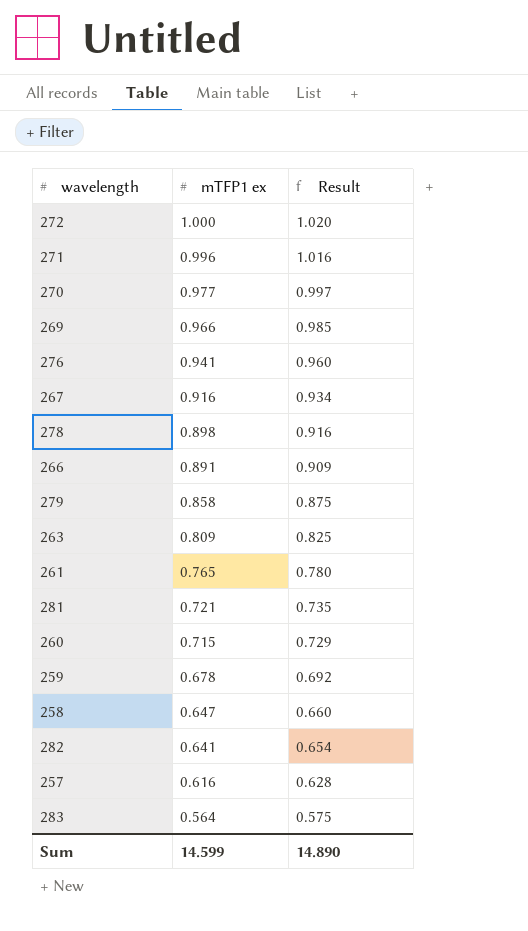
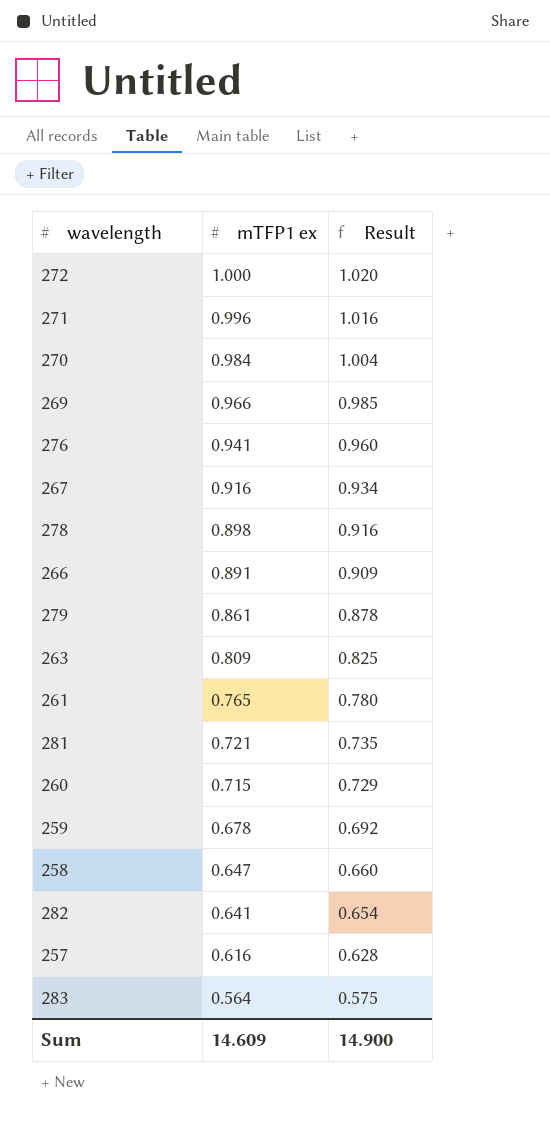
270 | mTFP1 ex: 0.977 -> 0.984
270 | Result: 0.997 -> 1.004
279 | mTFP1 ex: 0.858 -> 0.861
279 | Result: 0.875 -> 0.878
Sum | mTFP1 ex: 14.599 -> 14.609
Sum | Result: 14.890 -> 14.900

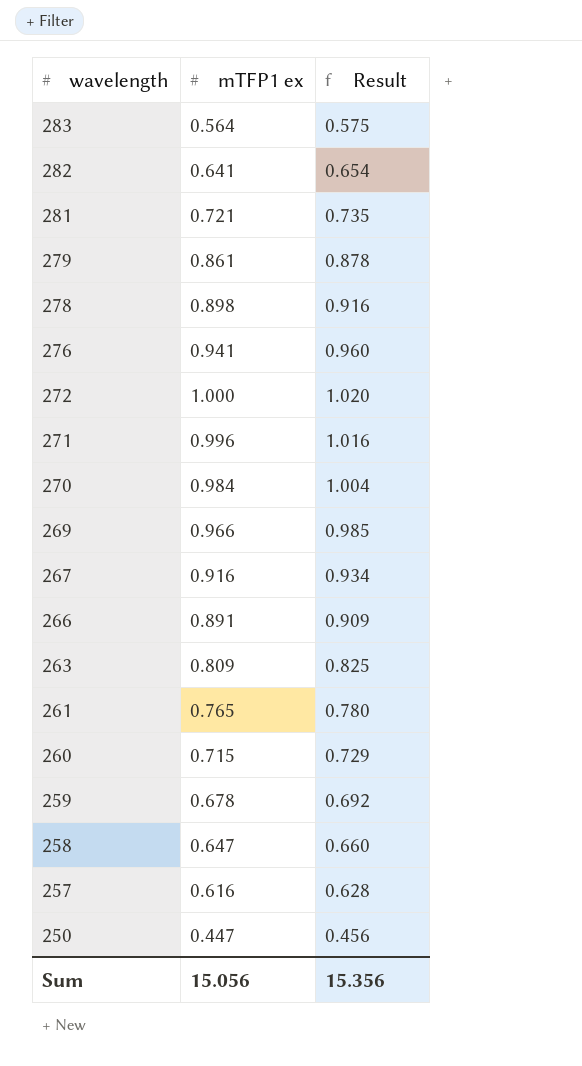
row order: mTFP1 ex descending -> wavelength descending
row 250: none -> 0.447 | 0.456
Sum | mTFP1 ex: 14.609 -> 15.056
Sum | Result: 14.900 -> 15.356

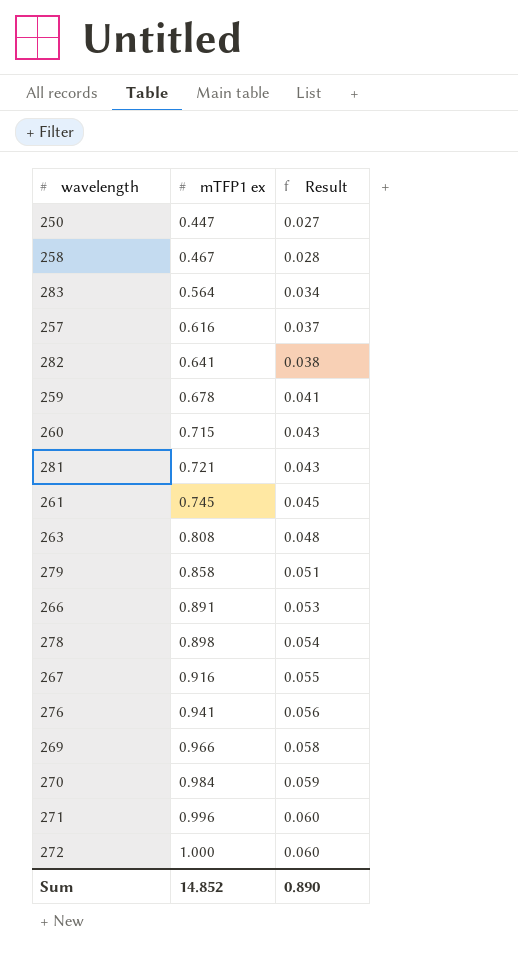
row order: wavelength descending -> mTFP1 ex ascending
column Result | formula: [mTFP1 ex] * 1.02 -> [mTFP1 ex] * 0.06
258 | mTFP1 ex: 0.647 -> 0.467
261 | mTFP1 ex: 0.765 -> 0.745
263 | mTFP1 ex: 0.809 -> 0.808
279 | mTFP1 ex: 0.861 -> 0.858
Sum | mTFP1 ex: 15.056 -> 14.852
Sum | Result: 15.356 -> 0.890

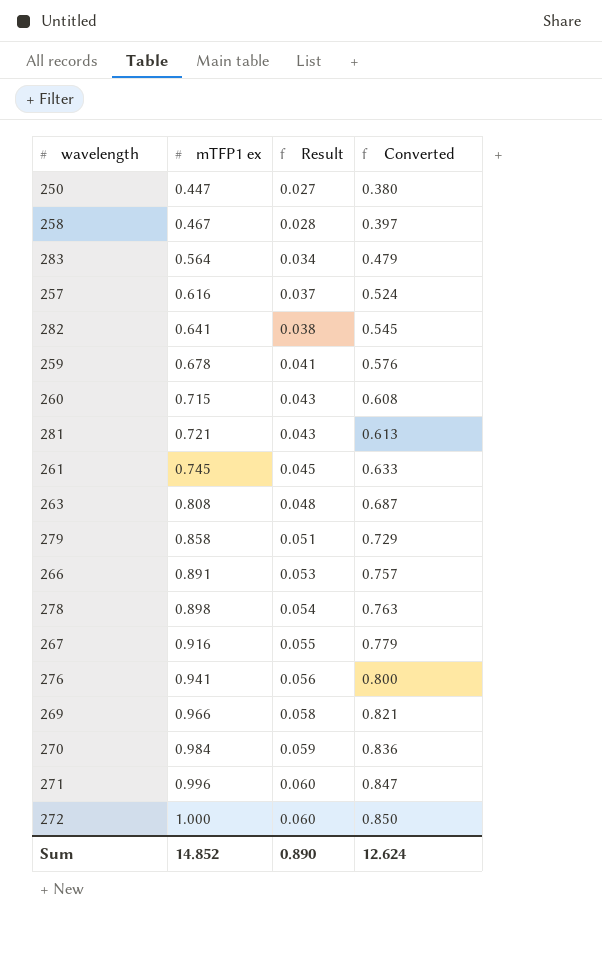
column Converted | formula: none -> [mTFP1 ex] * 0.85

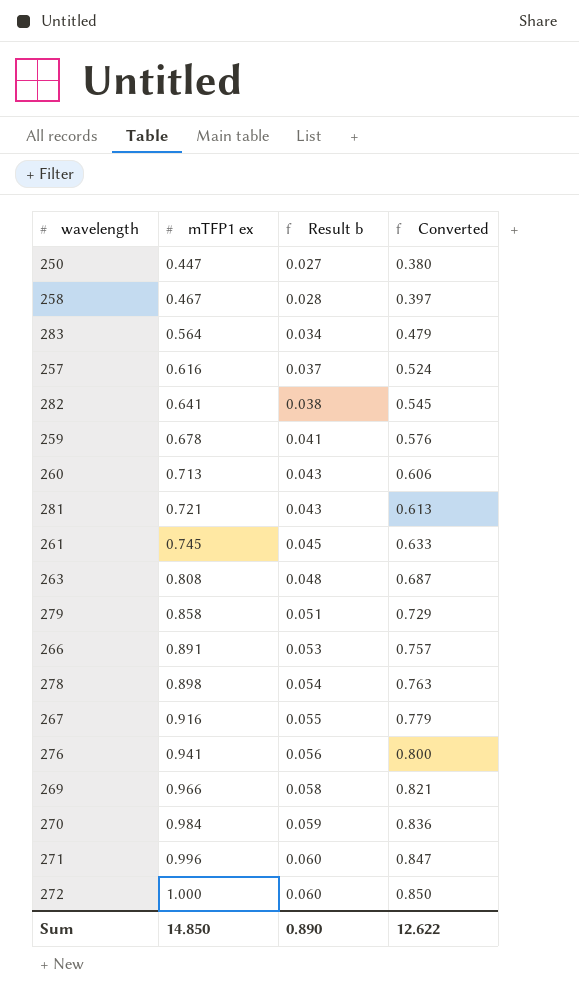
column name: Result -> Result b
260 | mTFP1 ex: 0.715 -> 0.713
260 | Converted: 0.608 -> 0.606
Sum | mTFP1 ex: 14.852 -> 14.850
Sum | Converted: 12.624 -> 12.622

